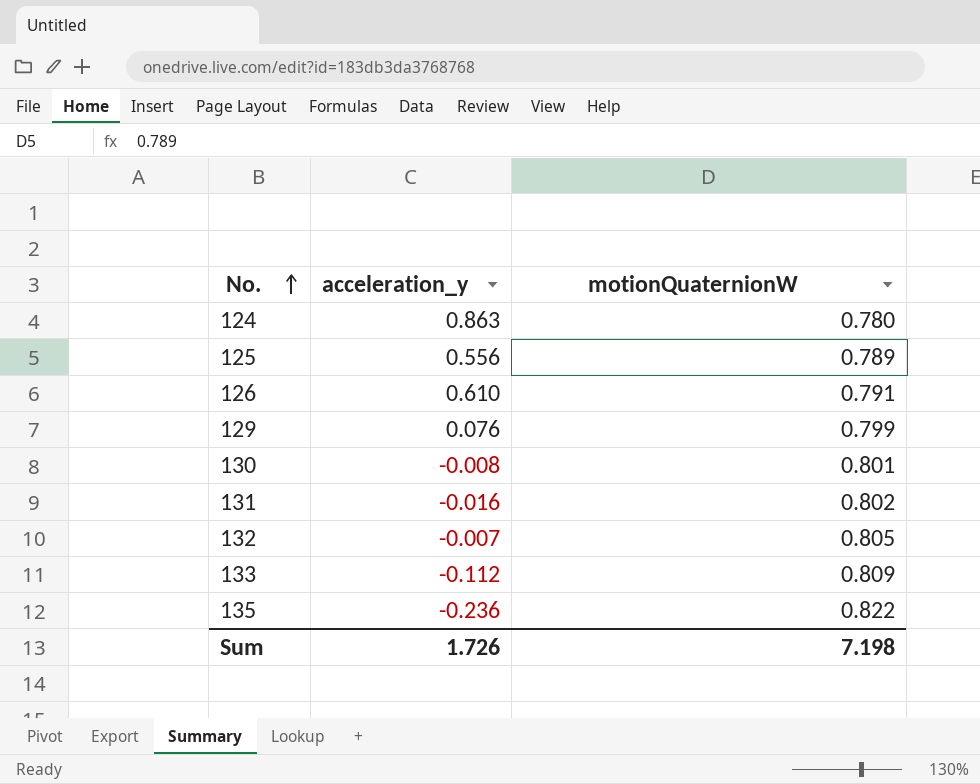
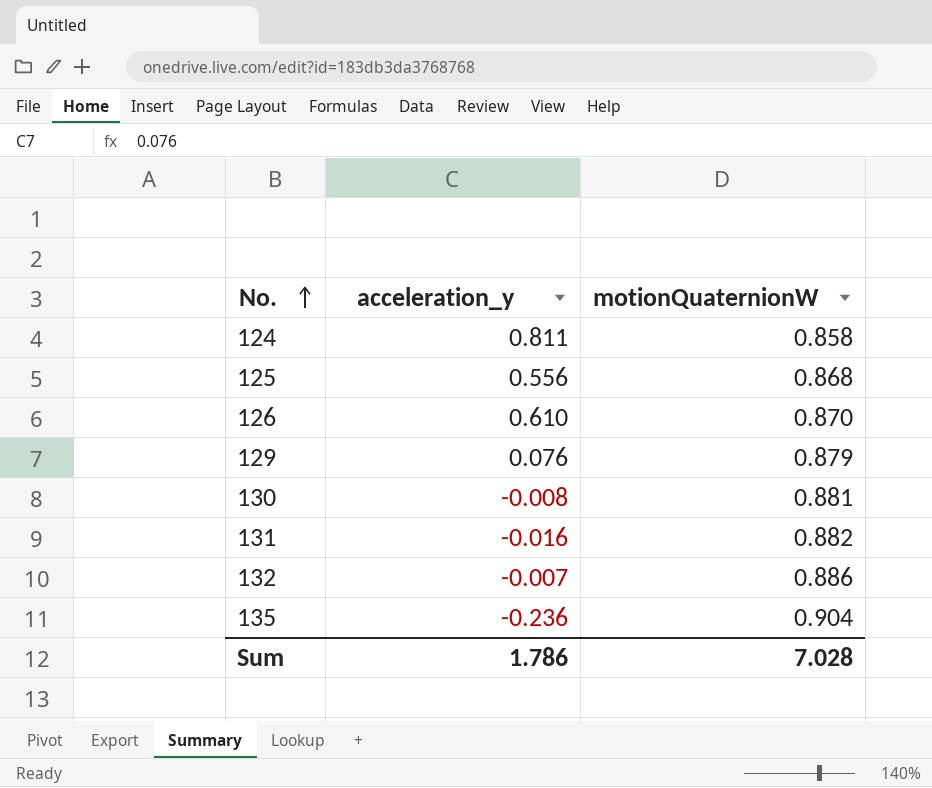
row 133: -0.112 | 0.809 -> none
124 | acceleration_y: 0.863 -> 0.811
124 | motionQuaternionW: 0.780 -> 0.858
125 | motionQuaternionW: 0.789 -> 0.868
126 | motionQuaternionW: 0.791 -> 0.870
129 | motionQuaternionW: 0.799 -> 0.879
130 | motionQuaternionW: 0.801 -> 0.881
131 | motionQuaternionW: 0.802 -> 0.882
132 | motionQuaternionW: 0.805 -> 0.886
135 | motionQuaternionW: 0.822 -> 0.904
Sum | acceleration_y: 1.726 -> 1.786
Sum | motionQuaternionW: 7.198 -> 7.028

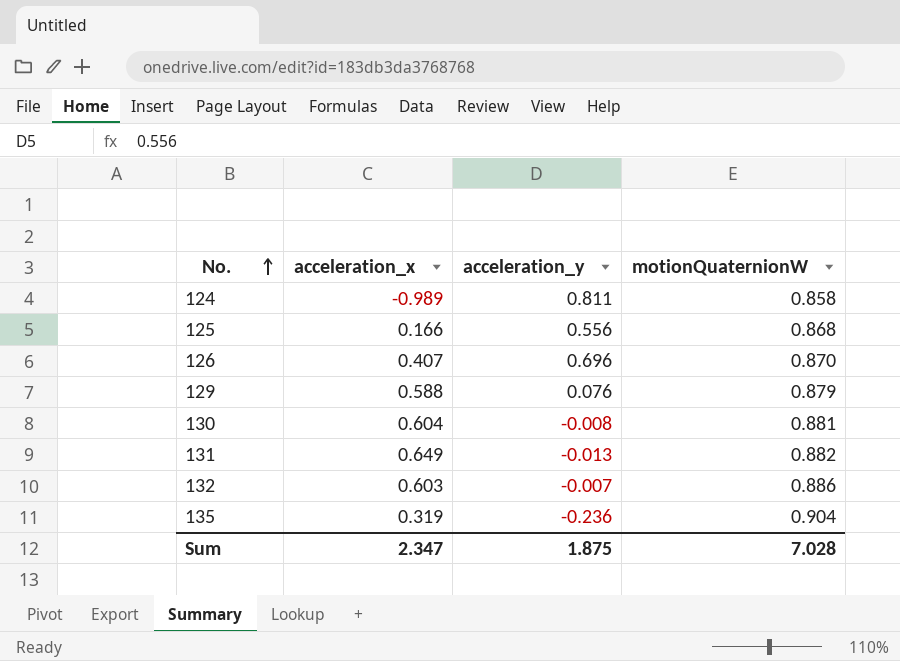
column acceleration_x | position: none -> 2
126 | acceleration_y: 0.610 -> 0.696
131 | acceleration_y: -0.016 -> -0.013
Sum | acceleration_y: 1.786 -> 1.875

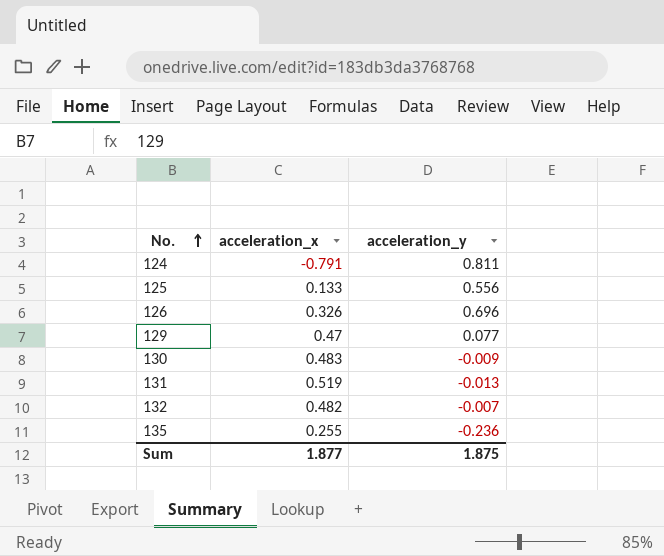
column motionQuaternionW | position: 4 -> none
124 | acceleration_x: -0.989 -> -0.791
125 | acceleration_x: 0.166 -> 0.133
126 | acceleration_x: 0.407 -> 0.326
129 | acceleration_x: 0.588 -> 0.47
129 | acceleration_y: 0.076 -> 0.077
130 | acceleration_x: 0.604 -> 0.483
130 | acceleration_y: -0.008 -> -0.009
131 | acceleration_x: 0.649 -> 0.519
132 | acceleration_x: 0.603 -> 0.482
135 | acceleration_x: 0.319 -> 0.255
Sum | acceleration_x: 2.347 -> 1.877

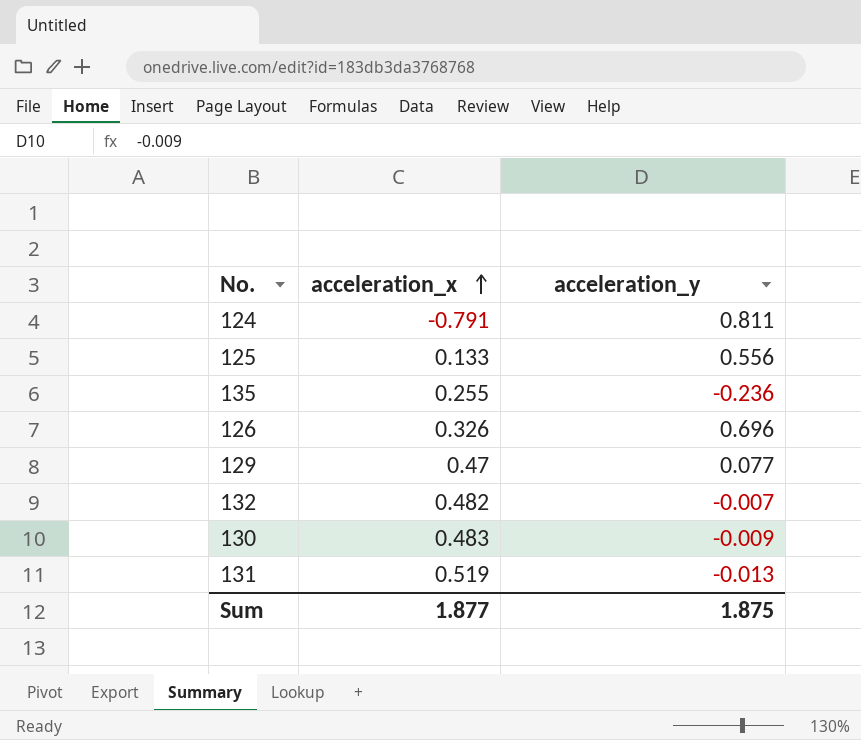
row order: No. ascending -> acceleration_x ascending

